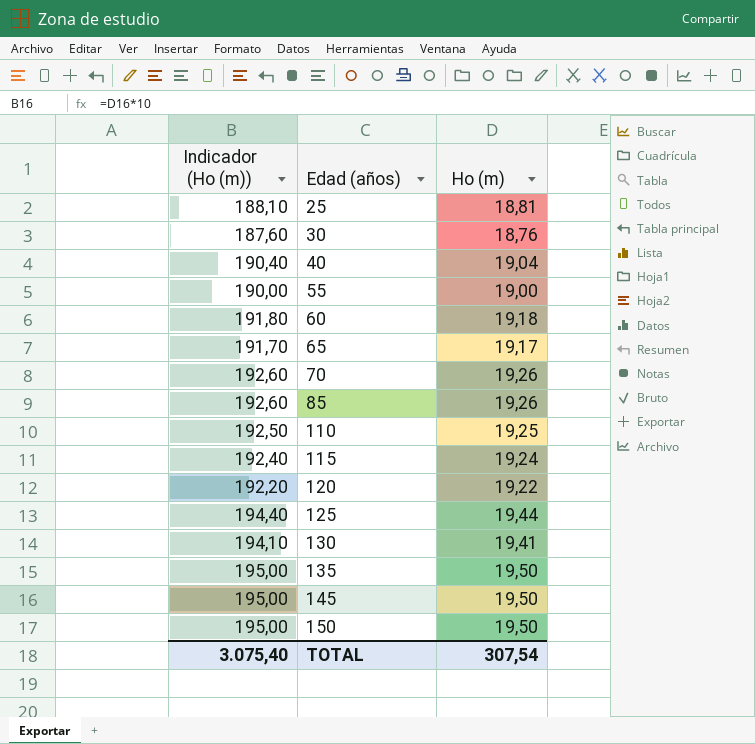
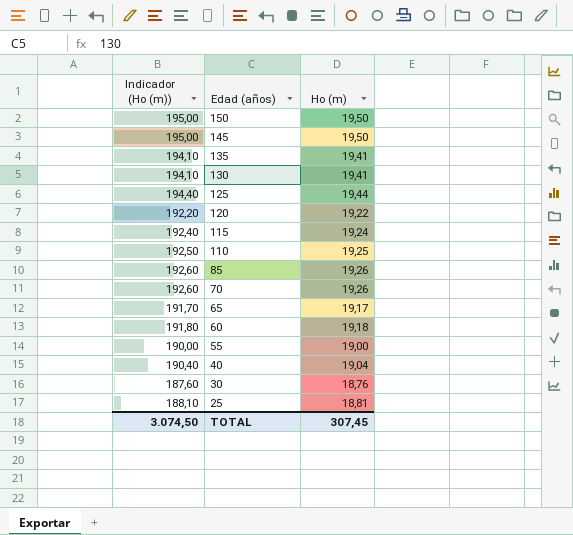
row order: Edad (años) ascending -> Edad (años) descending
135 | Indicador (Ho (m)): 195,00 -> 194,10
135 | Ho (m): 19,50 -> 19,41
TOTAL | Indicador (Ho (m)): 3.075,40 -> 3.074,50
TOTAL | Ho (m): 307,54 -> 307,45

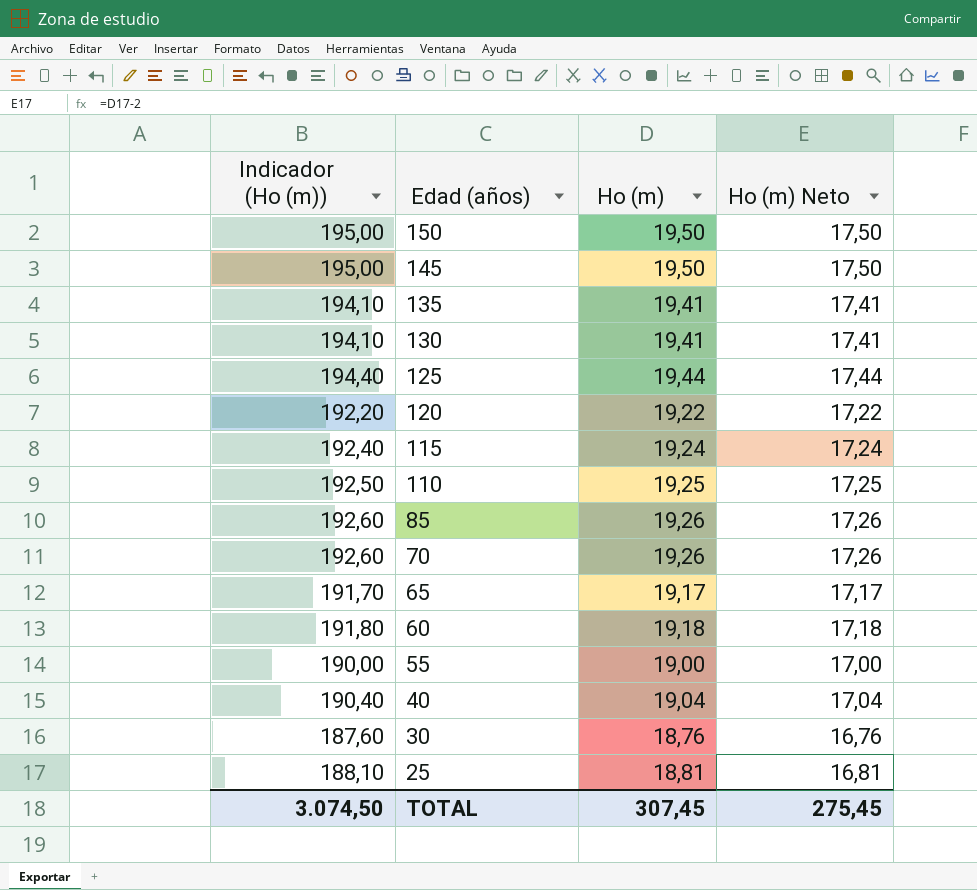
column Ho (m) Neto | formula: none -> [Ho (m)] - 2

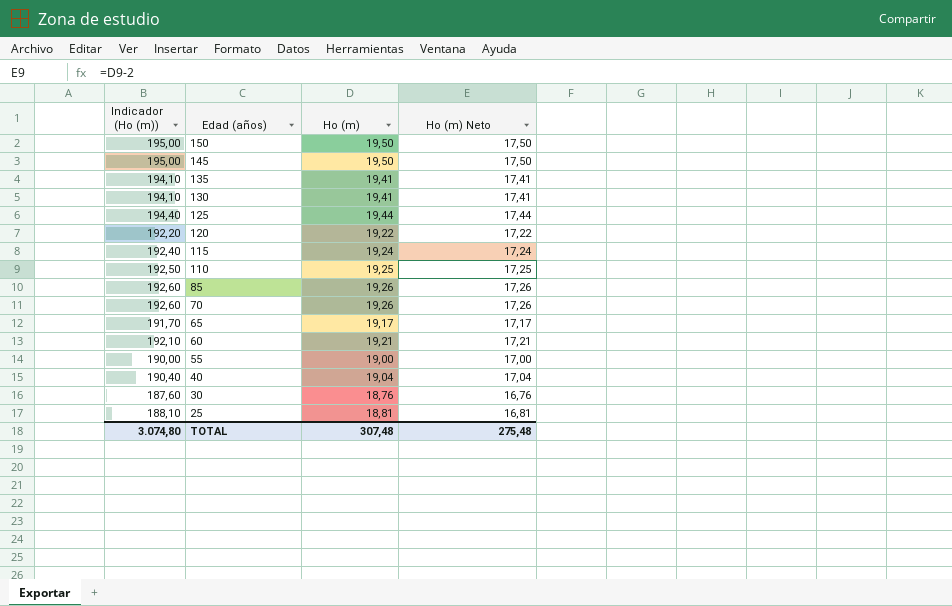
60 | Indicador (Ho (m)): 191,80 -> 192,10
60 | Ho (m): 19,18 -> 19,21
60 | Ho (m) Neto: 17,18 -> 17,21
TOTAL | Indicador (Ho (m)): 3.074,50 -> 3.074,80
TOTAL | Ho (m): 307,45 -> 307,48
TOTAL | Ho (m) Neto: 275,45 -> 275,48

